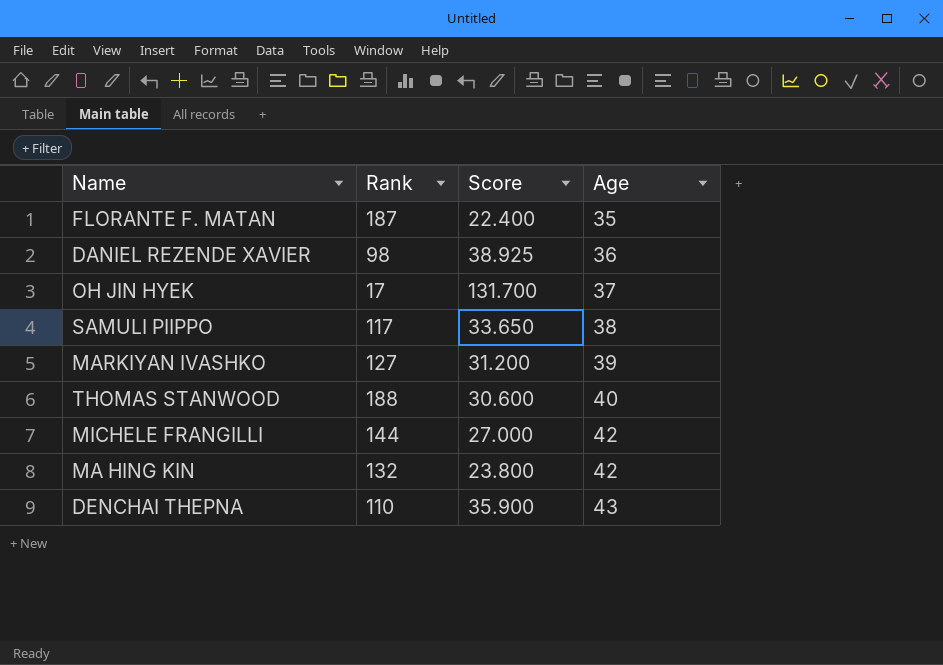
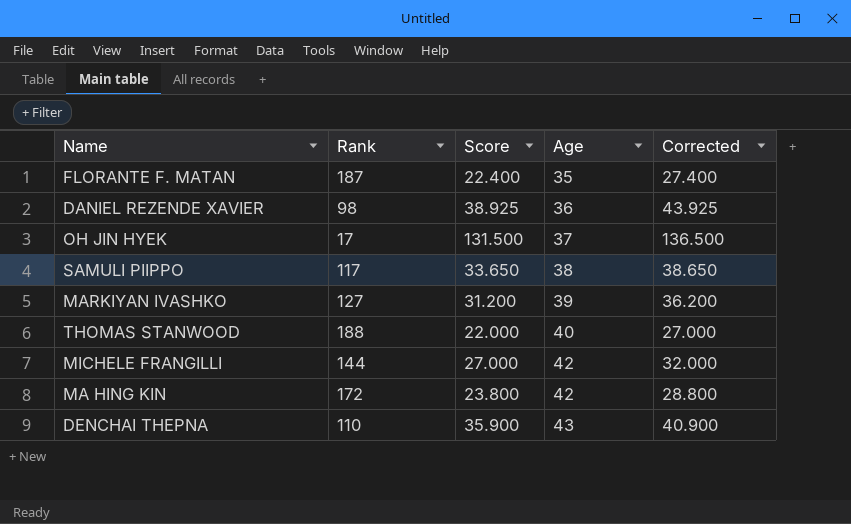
column Corrected | formula: none -> [Score] + 5
OH JIN HYEK | Score: 131.700 -> 131.500
THOMAS STANWOOD | Score: 30.600 -> 22.000
MA HING KIN | Rank: 132 -> 172

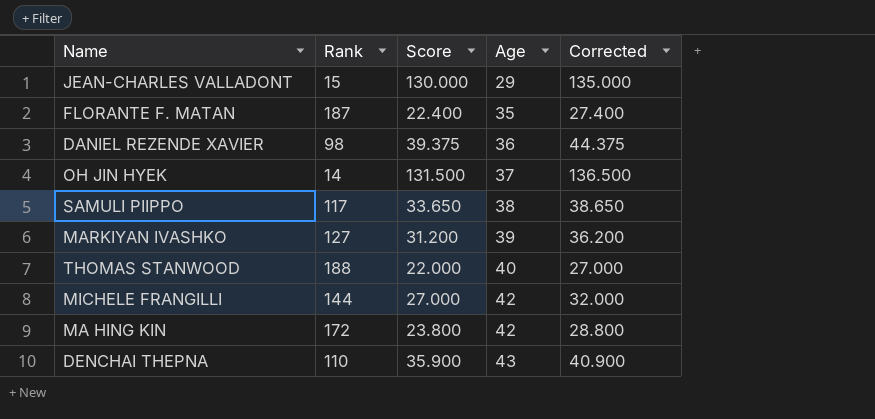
row JEAN-CHARLES VALLADONT: none -> 15 | 130.000 | 29 | 135.000
DANIEL REZENDE XAVIER | Score: 38.925 -> 39.375
DANIEL REZENDE XAVIER | Corrected: 43.925 -> 44.375
OH JIN HYEK | Rank: 17 -> 14

